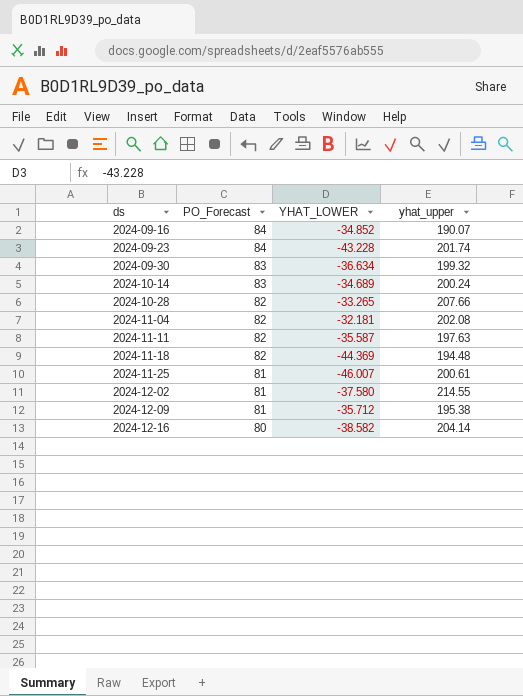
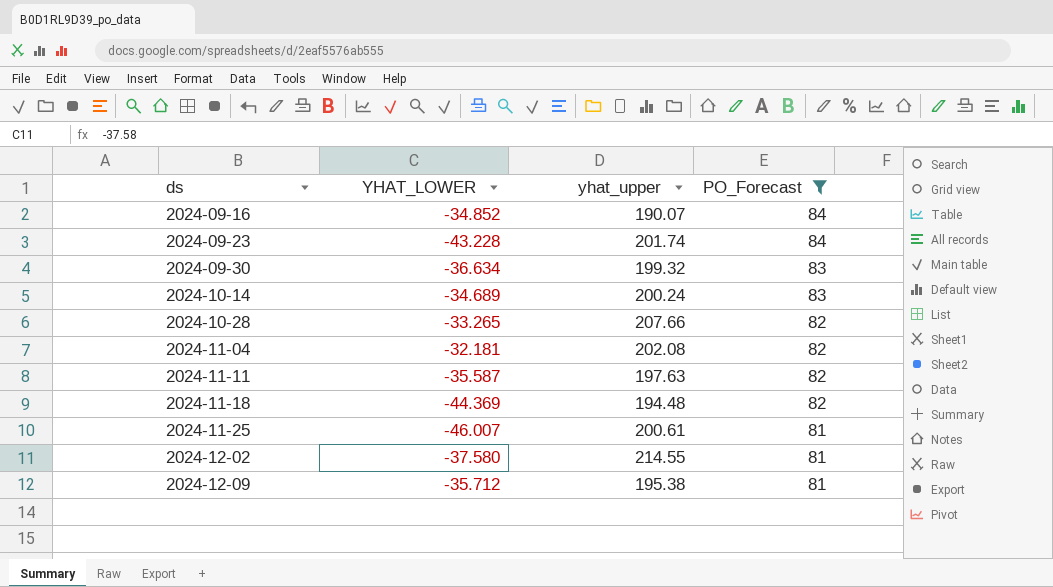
filter: none -> PO_Forecast != 80
column PO_Forecast | position: 2 -> 4

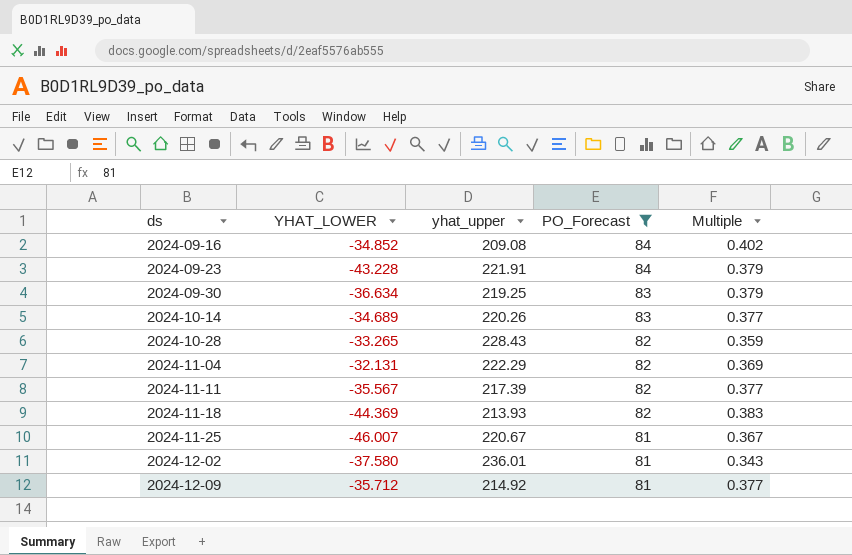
column Multiple | formula: none -> [PO_Forecast] / [yhat_upper]
2024-09-16 | yhat_upper: 190.07 -> 209.08
2024-09-23 | yhat_upper: 201.74 -> 221.91
2024-09-30 | yhat_upper: 199.32 -> 219.25
2024-10-14 | yhat_upper: 200.24 -> 220.26
2024-10-28 | yhat_upper: 207.66 -> 228.43
2024-11-04 | YHAT_LOWER: -32.181 -> -32.131
2024-11-04 | yhat_upper: 202.08 -> 222.29
2024-11-11 | YHAT_LOWER: -35.587 -> -35.567
2024-11-11 | yhat_upper: 197.63 -> 217.39
2024-11-18 | yhat_upper: 194.48 -> 213.93
2024-11-25 | yhat_upper: 200.61 -> 220.67
2024-12-02 | yhat_upper: 214.55 -> 236.01
2024-12-09 | yhat_upper: 195.38 -> 214.92

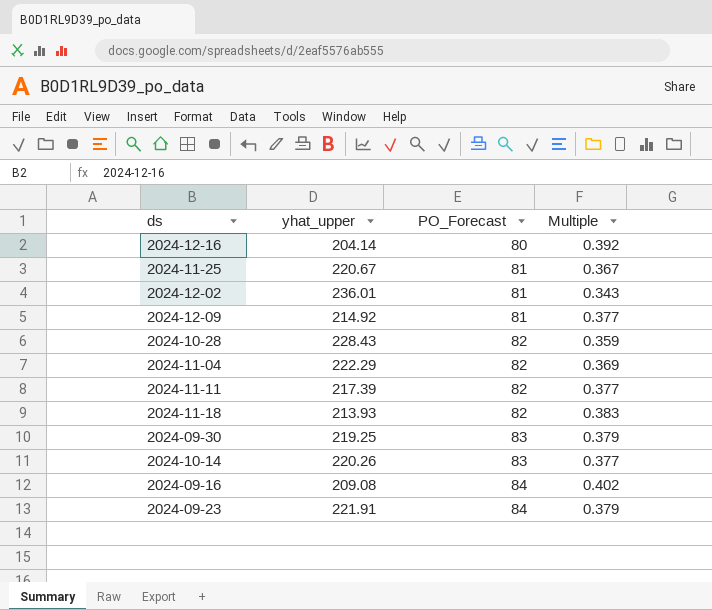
filter: PO_Forecast != 80 -> none
row order: ds ascending -> PO_Forecast ascending
column YHAT_LOWER | position: 2 -> none

